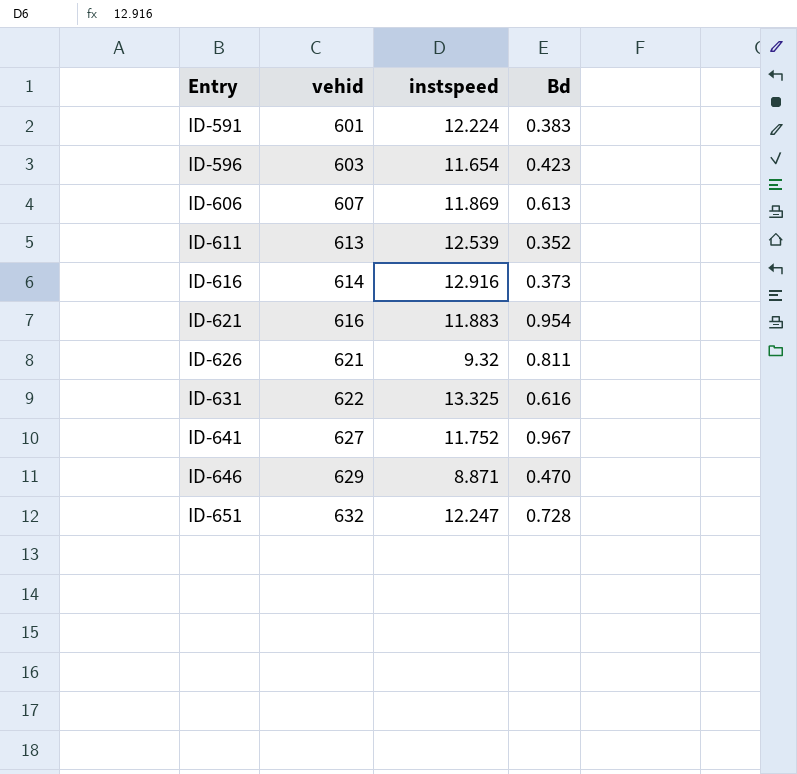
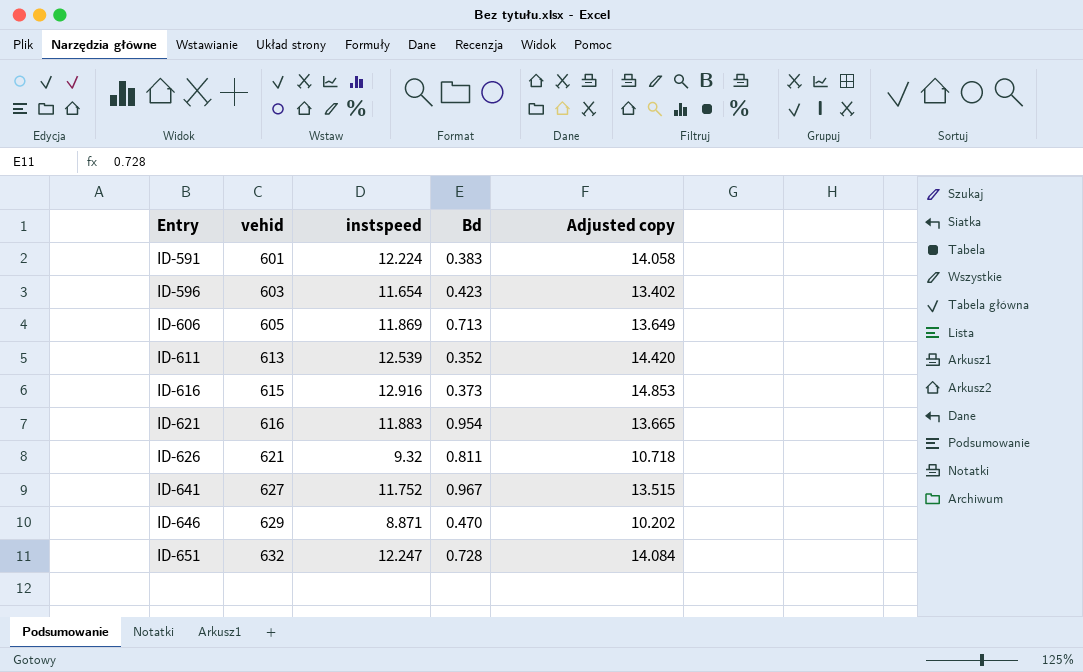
column Adjusted copy | formula: none -> [instspeed] * 1.15
row ID-631: 622 | 13.325 | 0.616 -> none
ID-606 | vehid: 607 -> 605
ID-606 | Bd: 0.613 -> 0.713
ID-616 | vehid: 614 -> 615

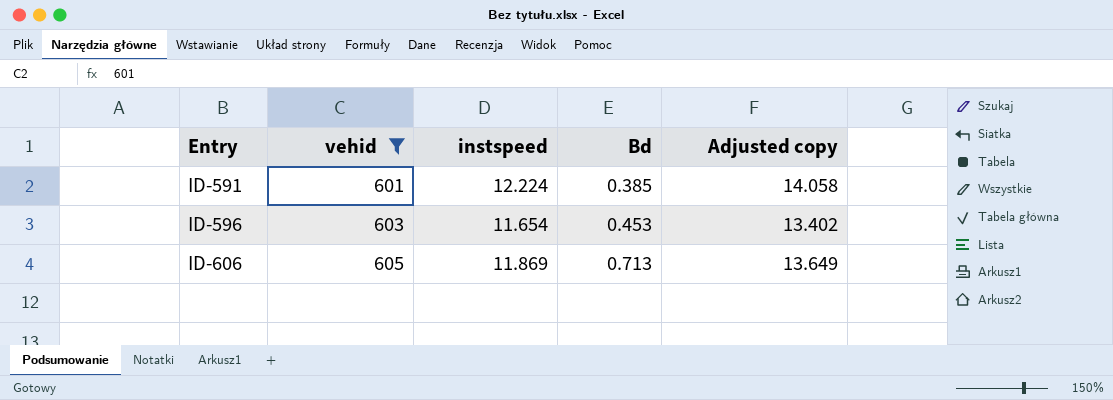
filter: none -> vehid <= 605
ID-591 | Bd: 0.383 -> 0.385
ID-596 | Bd: 0.423 -> 0.453

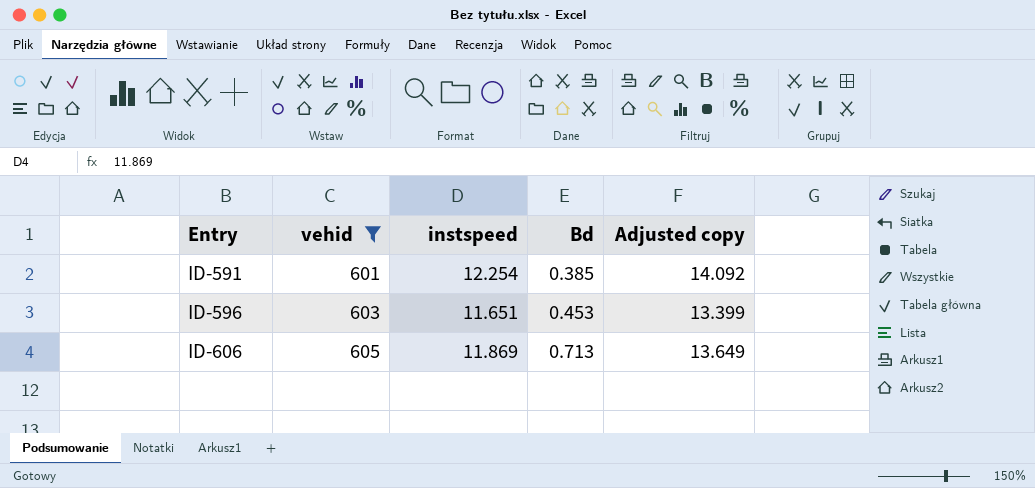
ID-591 | instspeed: 12.224 -> 12.254
ID-591 | Adjusted copy: 14.058 -> 14.092
ID-596 | instspeed: 11.654 -> 11.651
ID-596 | Adjusted copy: 13.402 -> 13.399

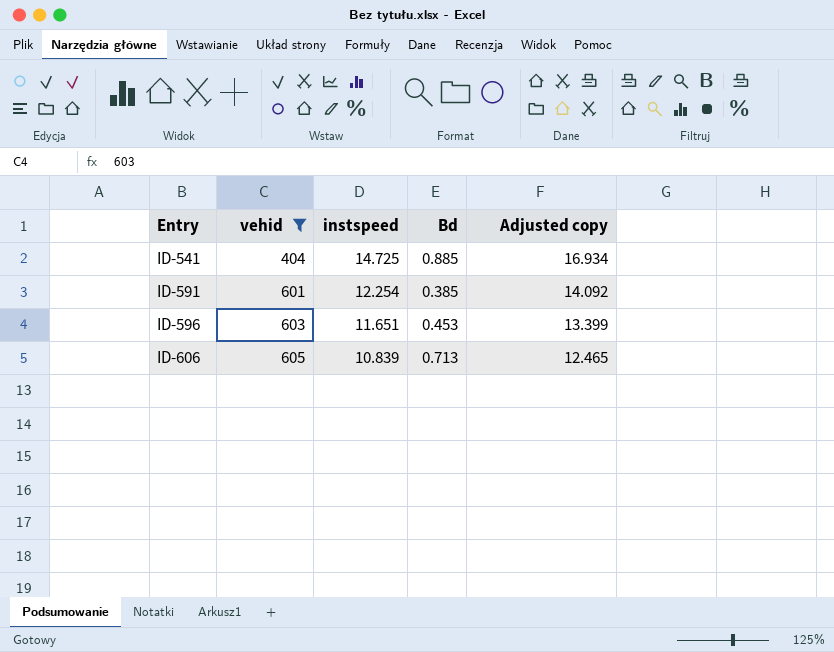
row ID-541: none -> 404 | 14.725 | 0.885 | 16.934
ID-606 | instspeed: 11.869 -> 10.839
ID-606 | Adjusted copy: 13.649 -> 12.465

